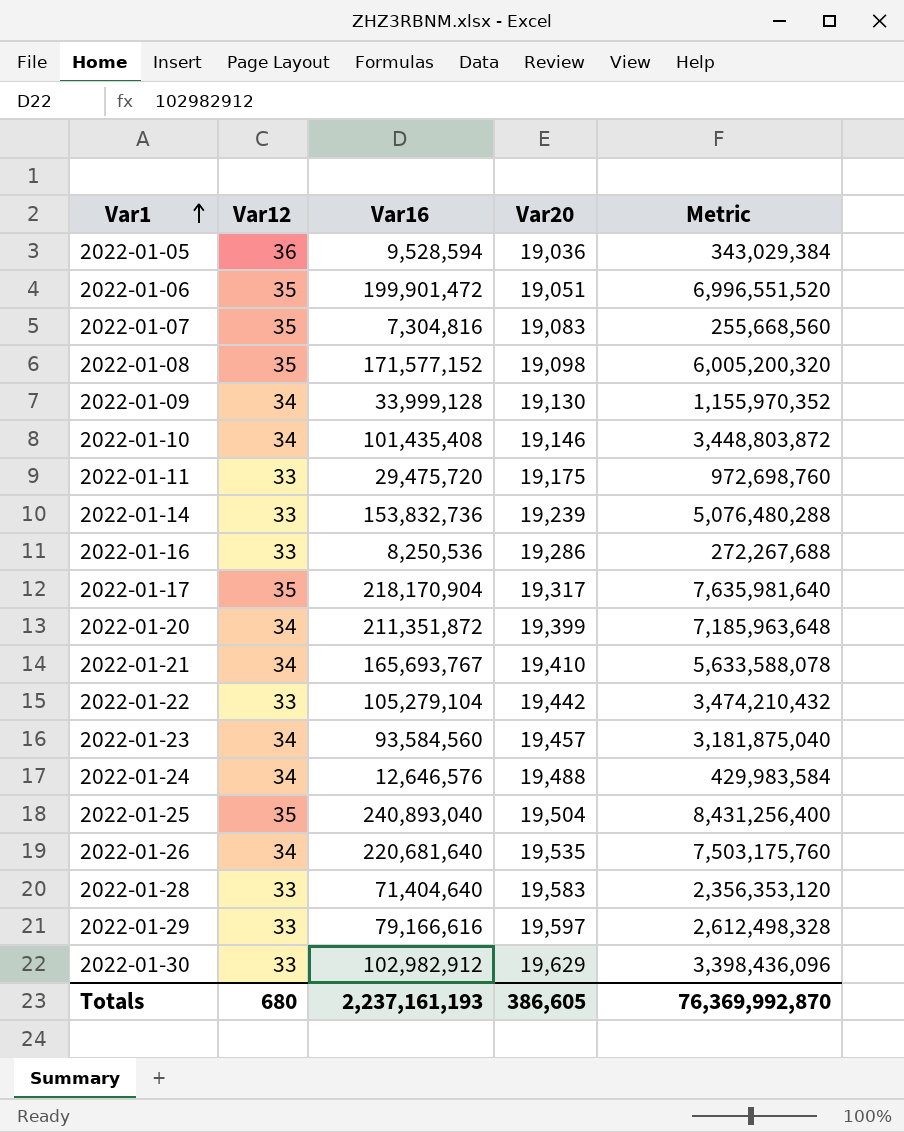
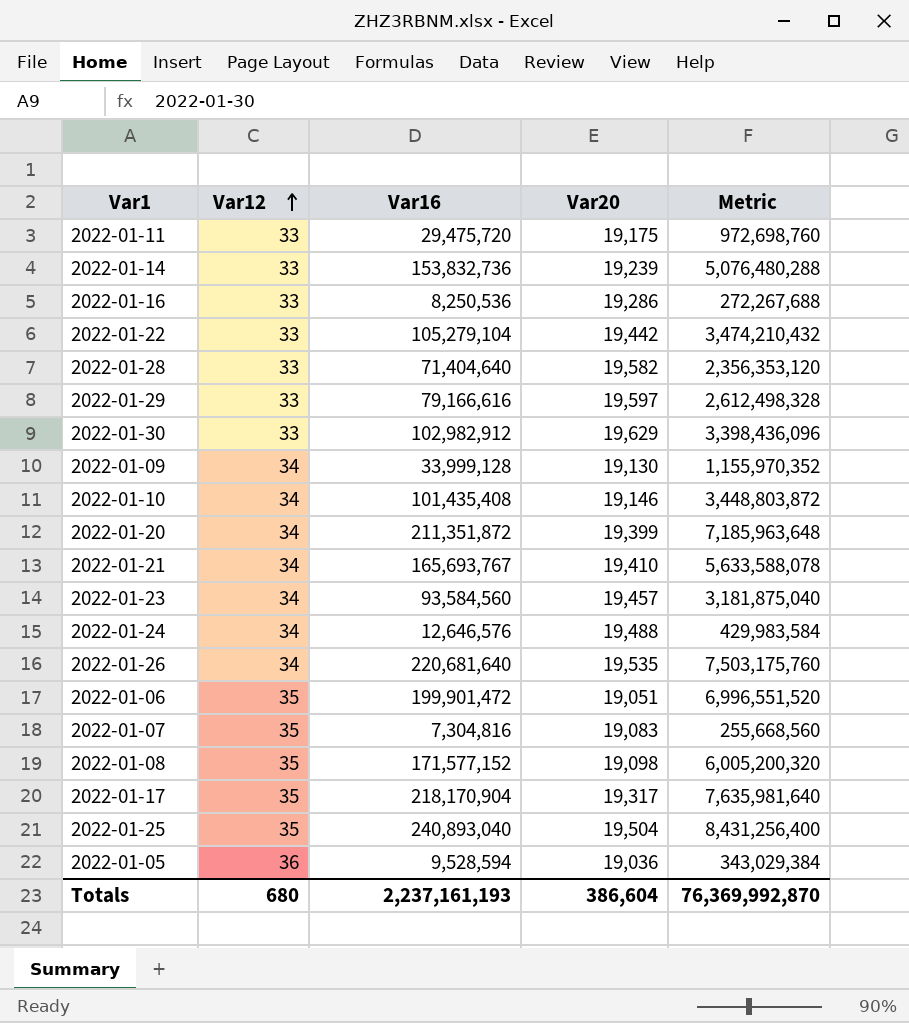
row order: Var1 ascending -> Var12 ascending
2022-01-28 | Var20: 19,583 -> 19,582
Totals | Var20: 386,605 -> 386,604

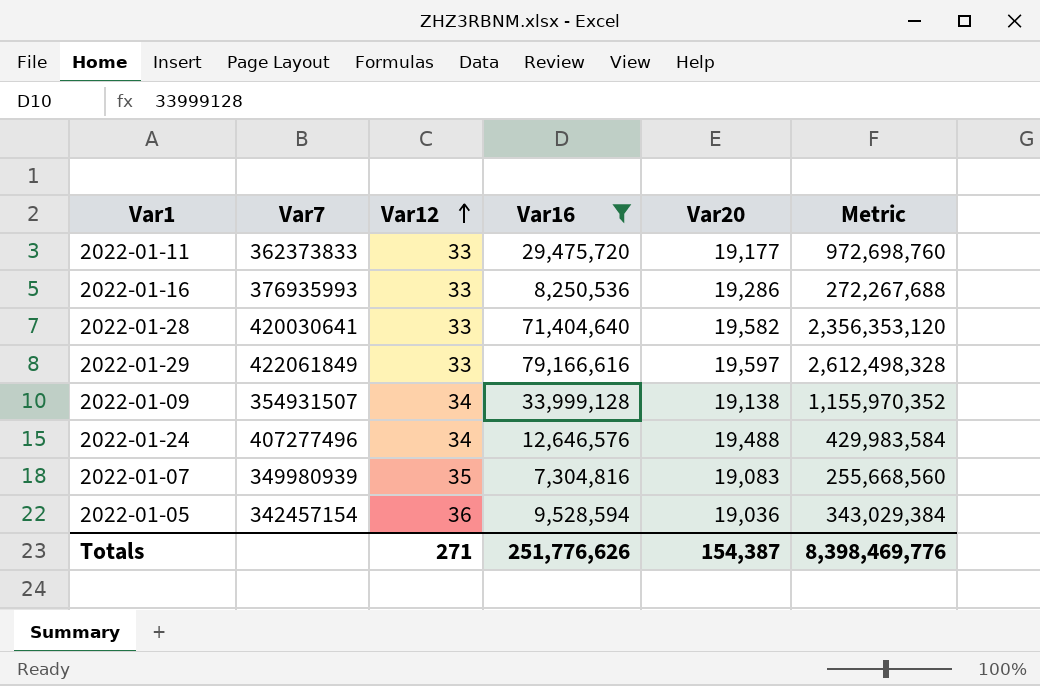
filter: none -> Var16 <= 79,166,616
column Var7 | position: none -> 2
2022-01-11 | Var20: 19,175 -> 19,177
2022-01-09 | Var20: 19,130 -> 19,138
Totals | Var12: 680 -> 271
Totals | Var16: 2,237,161,193 -> 251,776,626
Totals | Var20: 386,604 -> 154,387
Totals | Metric: 76,369,992,870 -> 8,398,469,776

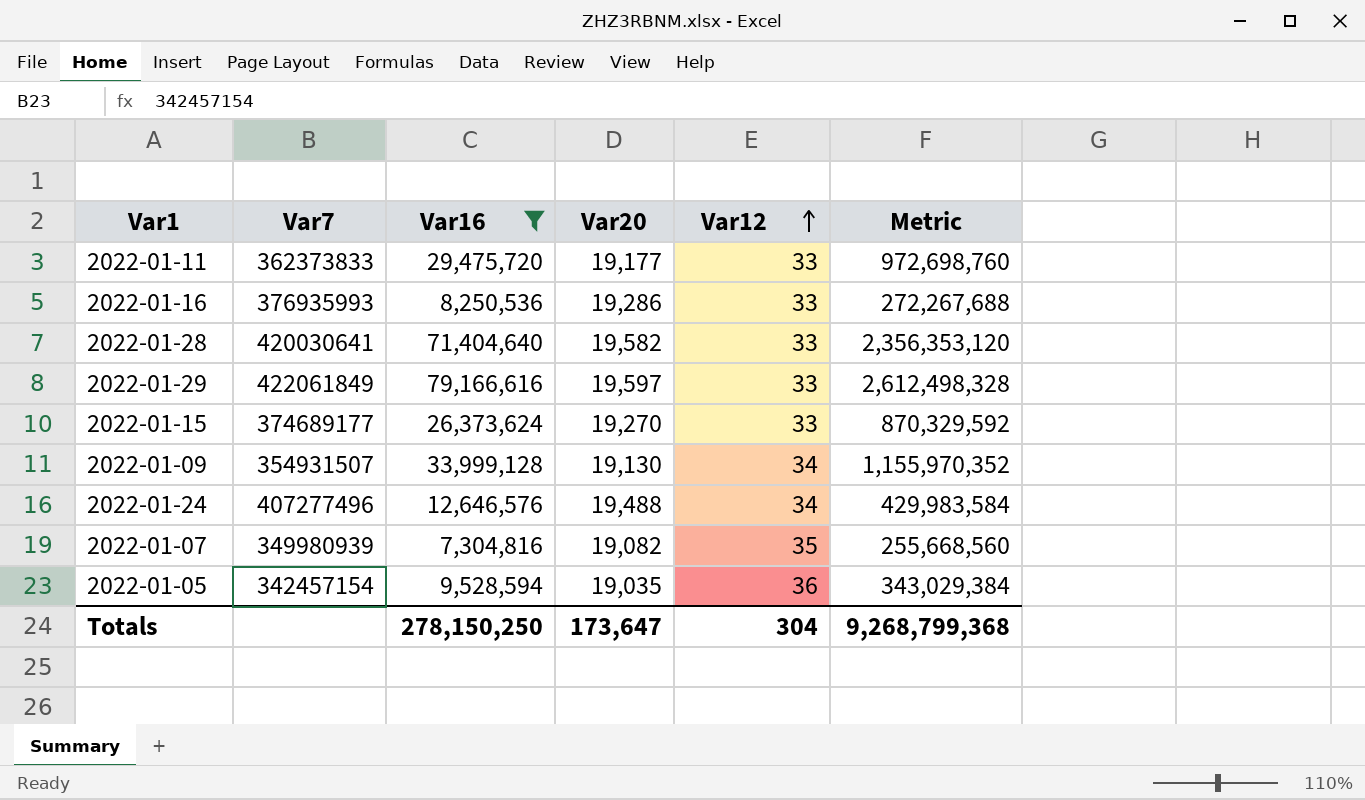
column Var12 | position: 3 -> 5
row 2022-01-15: none -> 374689177 | 26,373,624 | 19,270 | 33 | 870,329,592
2022-01-09 | Var20: 19,138 -> 19,130
2022-01-07 | Var20: 19,083 -> 19,082
2022-01-05 | Var20: 19,036 -> 19,035
Totals | Var16: 251,776,626 -> 278,150,250
Totals | Var20: 154,387 -> 173,647
Totals | Var12: 271 -> 304
Totals | Metric: 8,398,469,776 -> 9,268,799,368

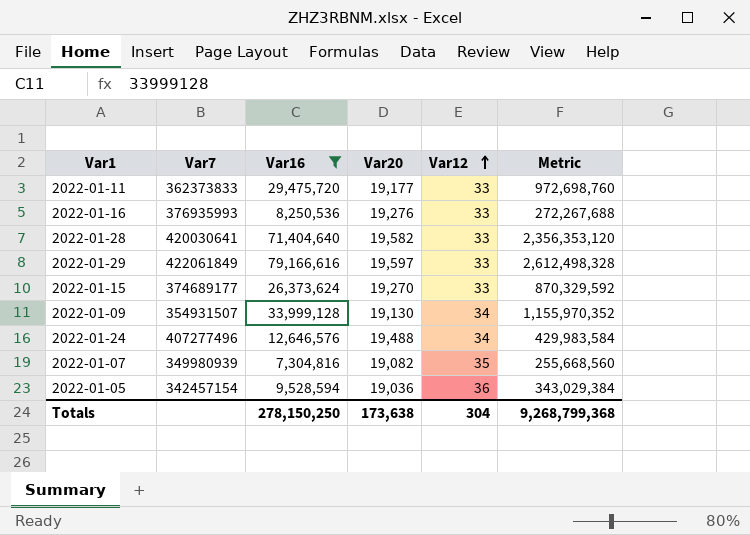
2022-01-16 | Var20: 19,286 -> 19,276
2022-01-05 | Var20: 19,035 -> 19,036
Totals | Var20: 173,647 -> 173,638

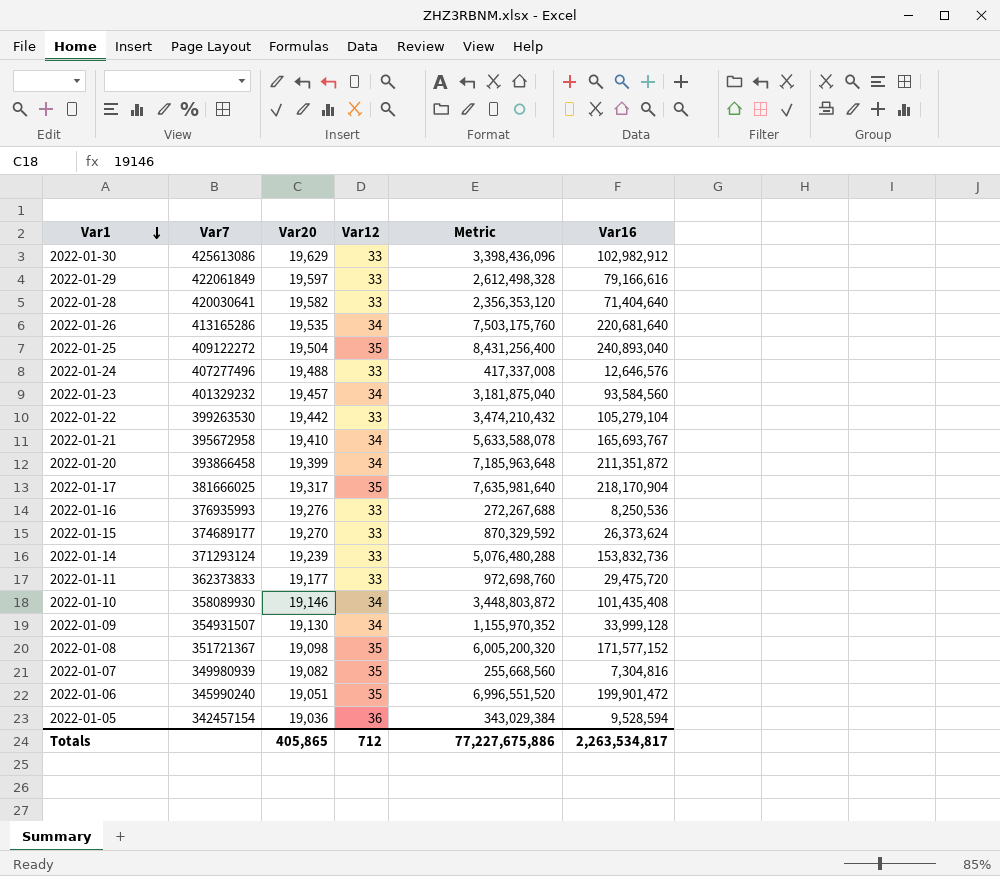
filter: Var16 <= 79,166,616 -> none
row order: Var12 ascending -> Var1 descending
column Var16 | position: 3 -> 6
2022-01-24 | Var12: 34 -> 33
2022-01-24 | Metric: 429,983,584 -> 417,337,008
Totals | Var20: 173,638 -> 405,865
Totals | Var12: 304 -> 712
Totals | Metric: 9,268,799,368 -> 77,227,675,886
Totals | Var16: 278,150,250 -> 2,263,534,817

